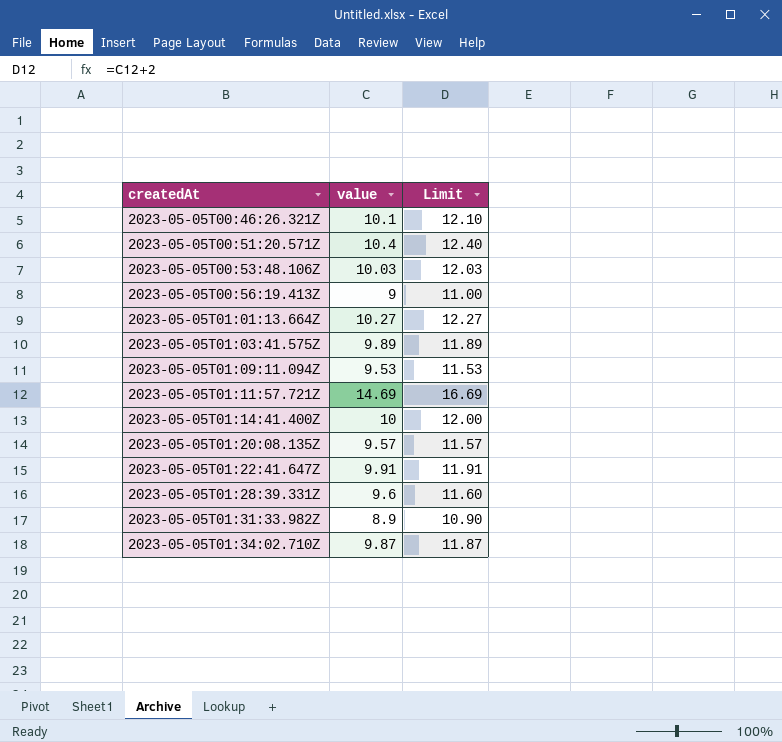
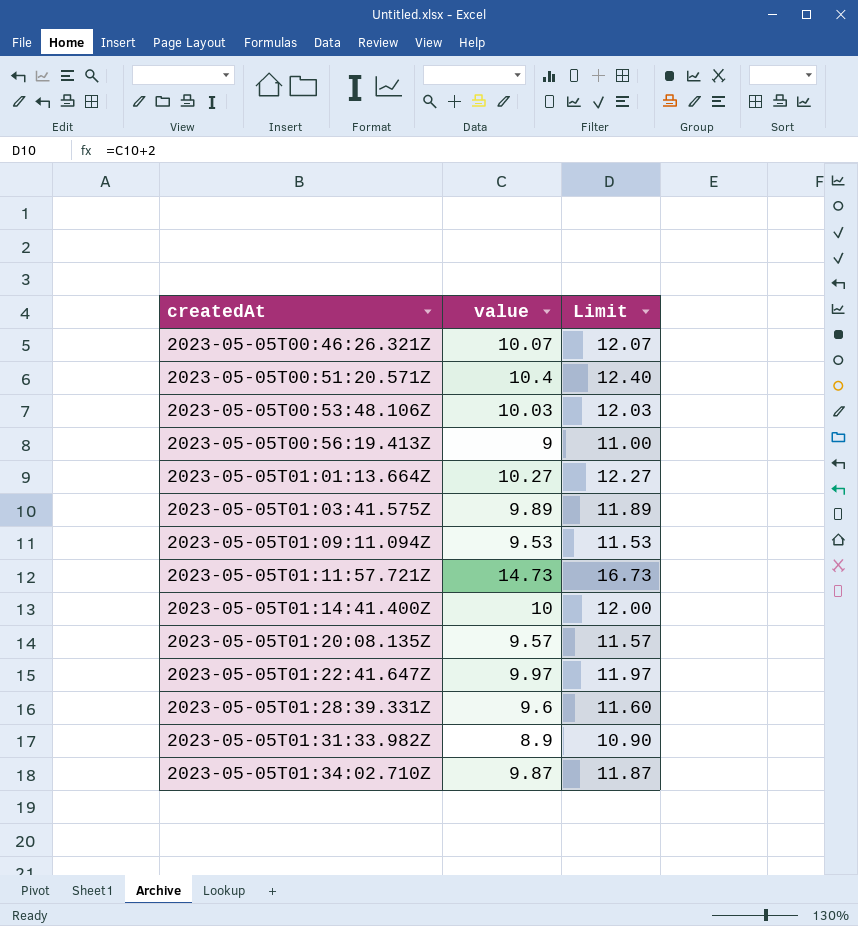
2023-05-05T00:46:26.321Z | value: 10.1 -> 10.07
2023-05-05T00:46:26.321Z | Limit: 12.10 -> 12.07
2023-05-05T01:11:57.721Z | value: 14.69 -> 14.73
2023-05-05T01:11:57.721Z | Limit: 16.69 -> 16.73
2023-05-05T01:22:41.647Z | value: 9.91 -> 9.97
2023-05-05T01:22:41.647Z | Limit: 11.91 -> 11.97

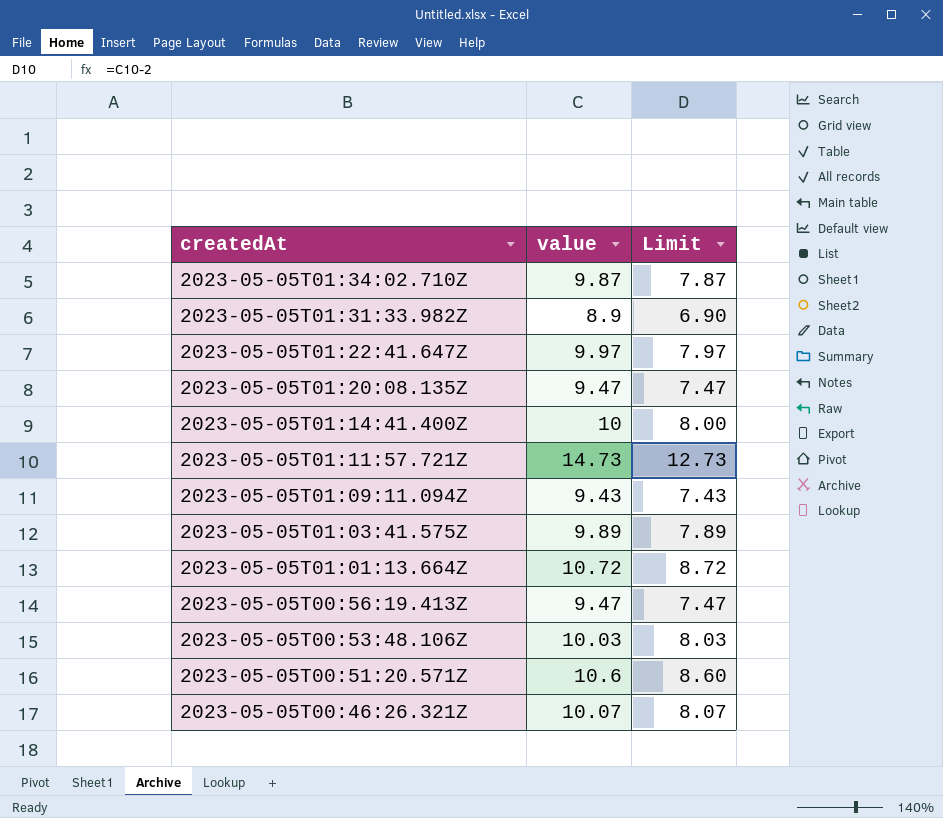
row order: createdAt ascending -> createdAt descending
column Limit | formula: [value] + 2 -> [value] - 2
row 2023-05-05T01:28:39.331Z: 9.6 | 11.60 -> none
2023-05-05T01:20:08.135Z | value: 9.57 -> 9.47
2023-05-05T01:09:11.094Z | value: 9.53 -> 9.43
2023-05-05T01:01:13.664Z | value: 10.27 -> 10.72
2023-05-05T00:56:19.413Z | value: 9 -> 9.47
2023-05-05T00:51:20.571Z | value: 10.4 -> 10.6

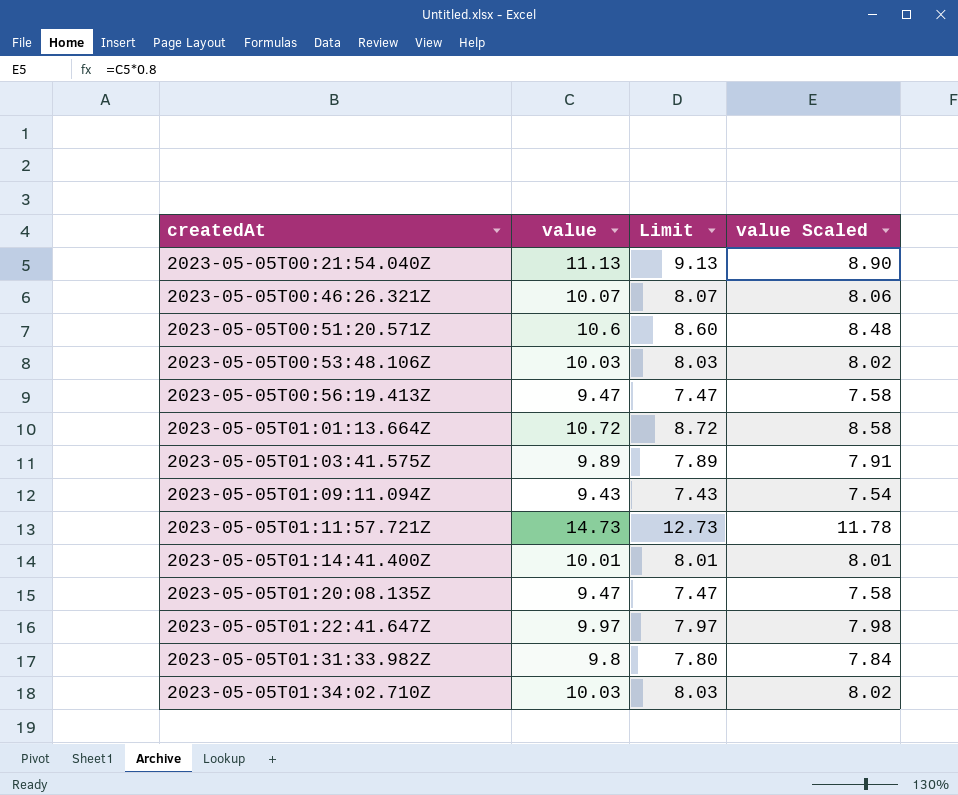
row order: createdAt descending -> createdAt ascending
column value Scaled | formula: none -> [value] * 0.8
row 2023-05-05T00:21:54.040Z: none -> 11.13 | 9.13 | 8.90
2023-05-05T01:14:41.400Z | value: 10 -> 10.01
2023-05-05T01:14:41.400Z | Limit: 8.00 -> 8.01
2023-05-05T01:31:33.982Z | value: 8.9 -> 9.8
2023-05-05T01:31:33.982Z | Limit: 6.90 -> 7.80
2023-05-05T01:34:02.710Z | value: 9.87 -> 10.03
2023-05-05T01:34:02.710Z | Limit: 7.87 -> 8.03

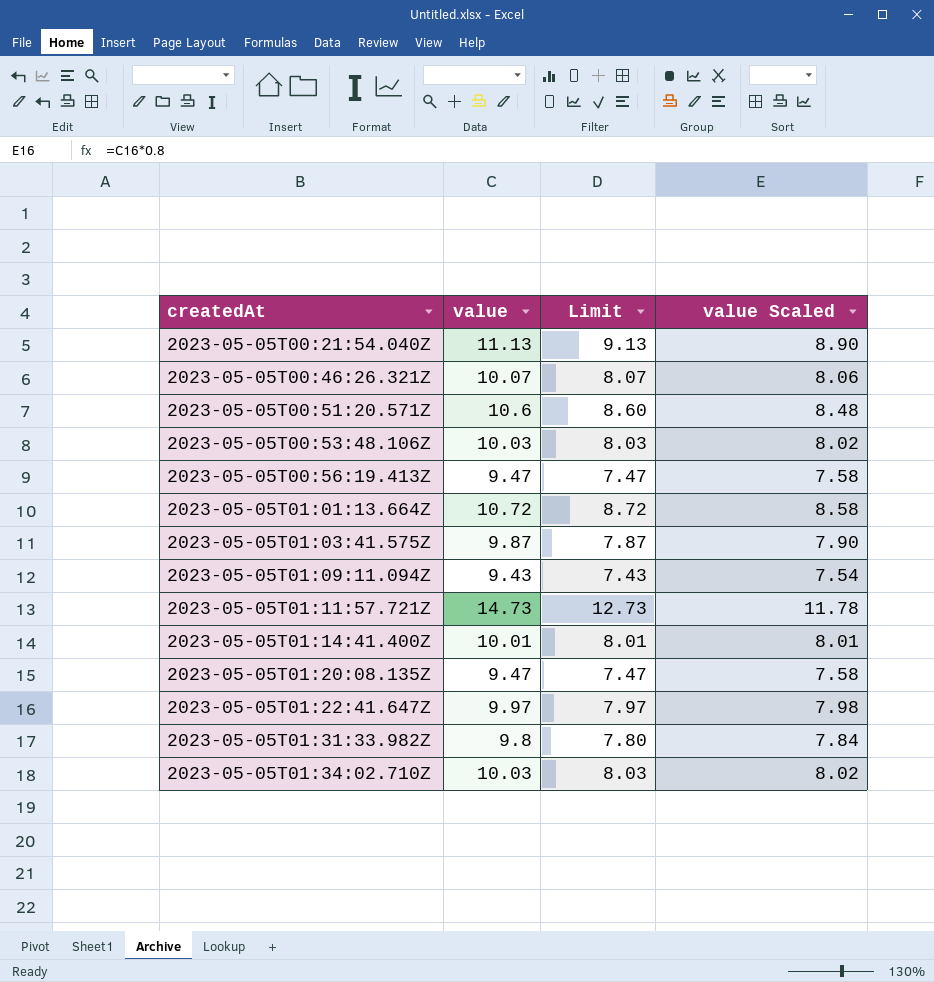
2023-05-05T01:03:41.575Z | value: 9.89 -> 9.87
2023-05-05T01:03:41.575Z | Limit: 7.89 -> 7.87
2023-05-05T01:03:41.575Z | value Scaled: 7.91 -> 7.90

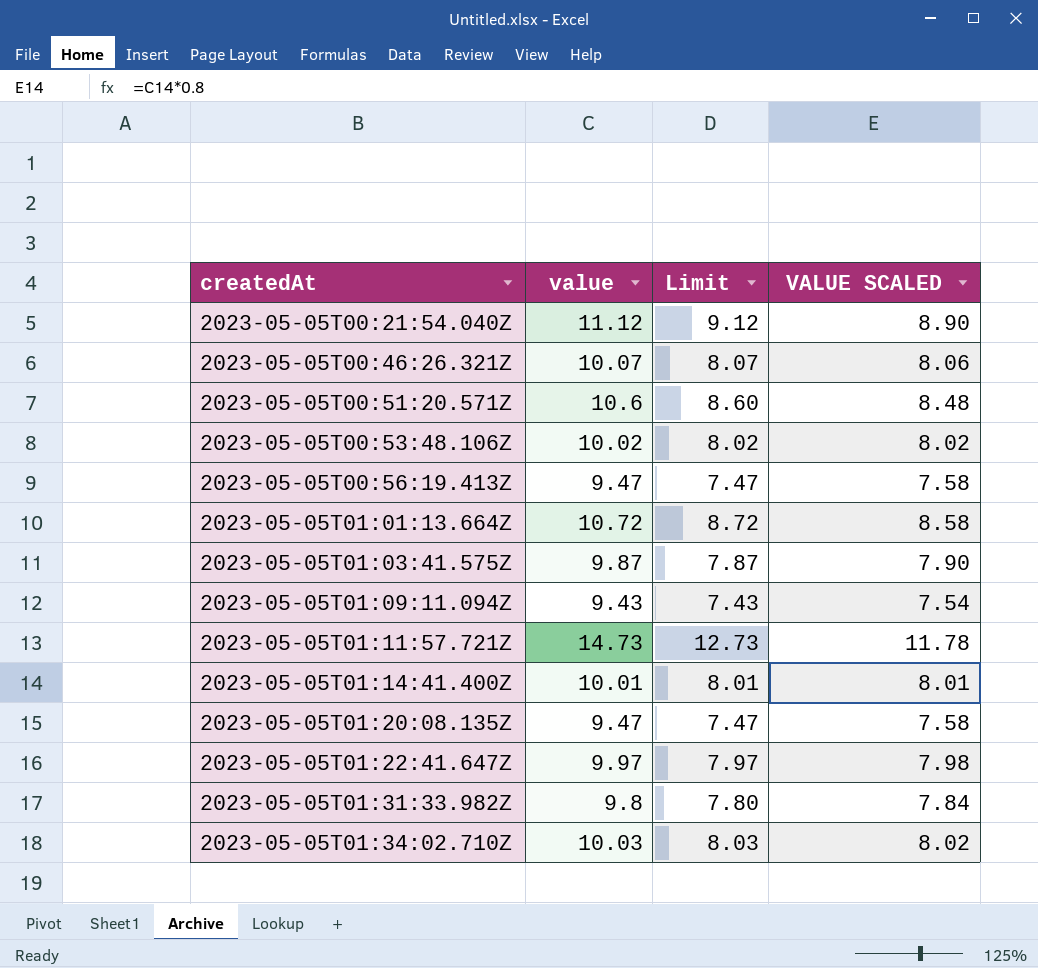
column name: value Scaled -> VALUE SCALED
2023-05-05T00:21:54.040Z | value: 11.13 -> 11.12
2023-05-05T00:21:54.040Z | Limit: 9.13 -> 9.12
2023-05-05T00:53:48.106Z | value: 10.03 -> 10.02
2023-05-05T00:53:48.106Z | Limit: 8.03 -> 8.02

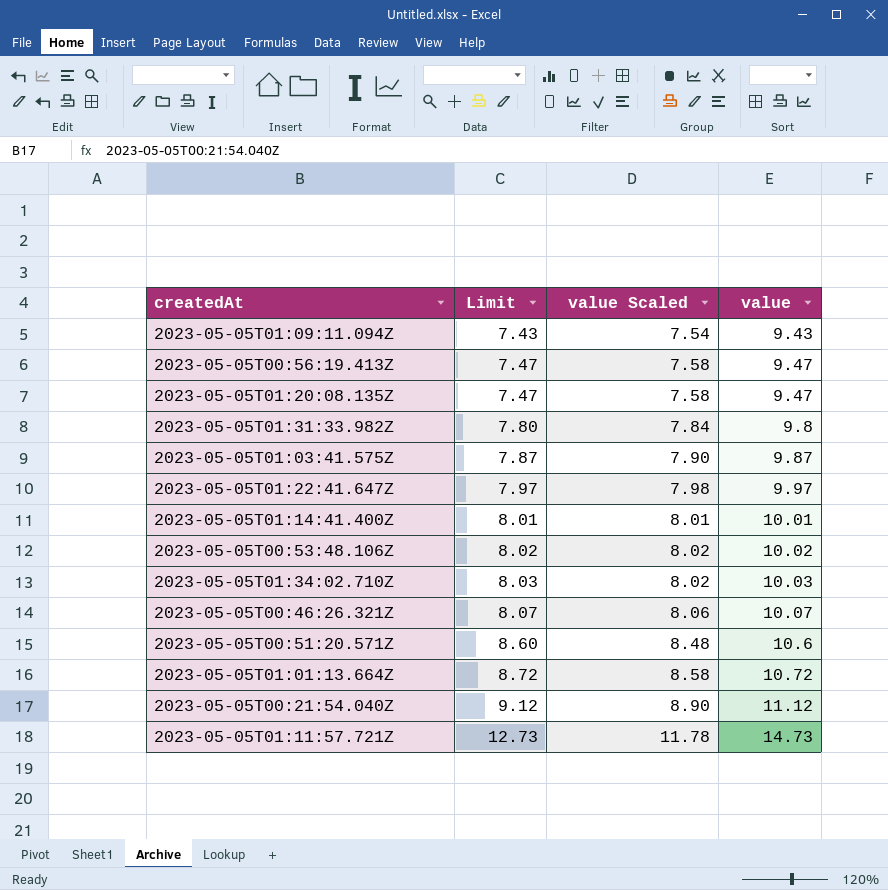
row order: createdAt ascending -> Limit ascending
column name: VALUE SCALED -> value Scaled
column value | position: 2 -> 4

